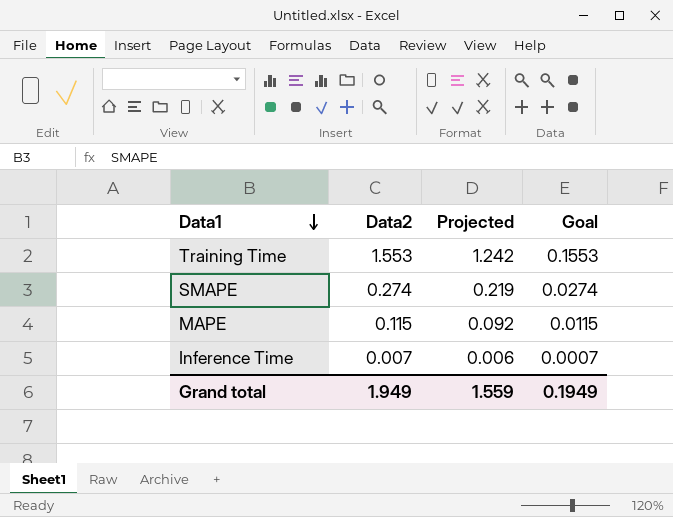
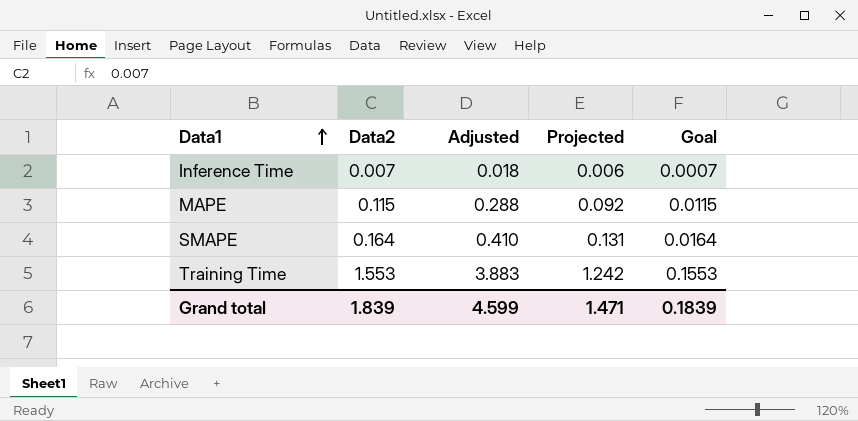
row order: Data1 descending -> Data1 ascending
column Adjusted | formula: none -> [Data2] * 2.5
SMAPE | Data2: 0.274 -> 0.164
SMAPE | Projected: 0.219 -> 0.131
SMAPE | Goal: 0.0274 -> 0.0164
Grand total | Data2: 1.949 -> 1.839
Grand total | Projected: 1.559 -> 1.471
Grand total | Goal: 0.1949 -> 0.1839

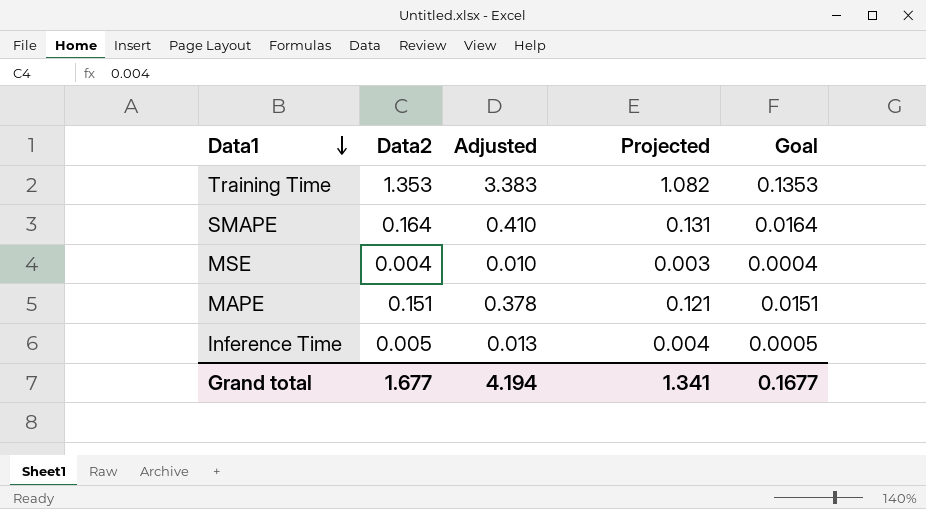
row order: Data1 ascending -> Data1 descending
Training Time | Data2: 1.553 -> 1.353
Training Time | Adjusted: 3.883 -> 3.383
Training Time | Projected: 1.242 -> 1.082
Training Time | Goal: 0.1553 -> 0.1353
row MSE: none -> 0.004 | 0.010 | 0.003 | 0.0004
MAPE | Data2: 0.115 -> 0.151
MAPE | Adjusted: 0.288 -> 0.378
MAPE | Projected: 0.092 -> 0.121
MAPE | Goal: 0.0115 -> 0.0151
Inference Time | Data2: 0.007 -> 0.005
Inference Time | Adjusted: 0.018 -> 0.013
Inference Time | Projected: 0.006 -> 0.004
Inference Time | Goal: 0.0007 -> 0.0005
Grand total | Data2: 1.839 -> 1.677
Grand total | Adjusted: 4.599 -> 4.194
Grand total | Projected: 1.471 -> 1.341
Grand total | Goal: 0.1839 -> 0.1677

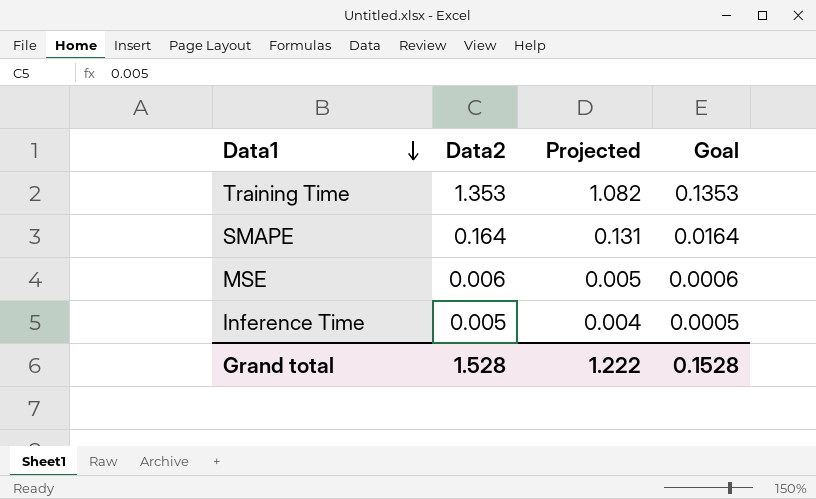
column Adjusted | formula: [Data2] * 2.5 -> none
row MAPE: 0.151 | 0.378 | 0.121 | 0.0151 -> none
MSE | Data2: 0.004 -> 0.006
MSE | Projected: 0.003 -> 0.005
MSE | Goal: 0.0004 -> 0.0006
Grand total | Data2: 1.677 -> 1.528
Grand total | Projected: 1.341 -> 1.222
Grand total | Goal: 0.1677 -> 0.1528

